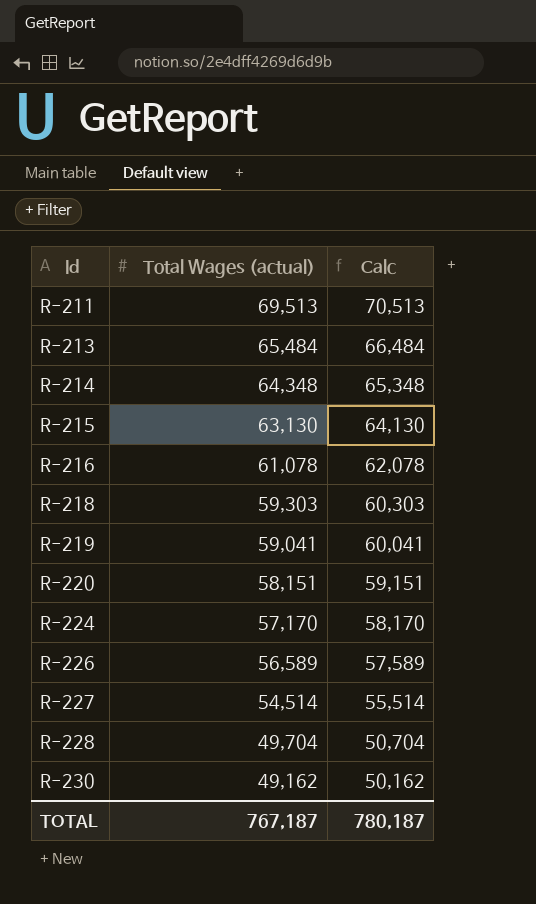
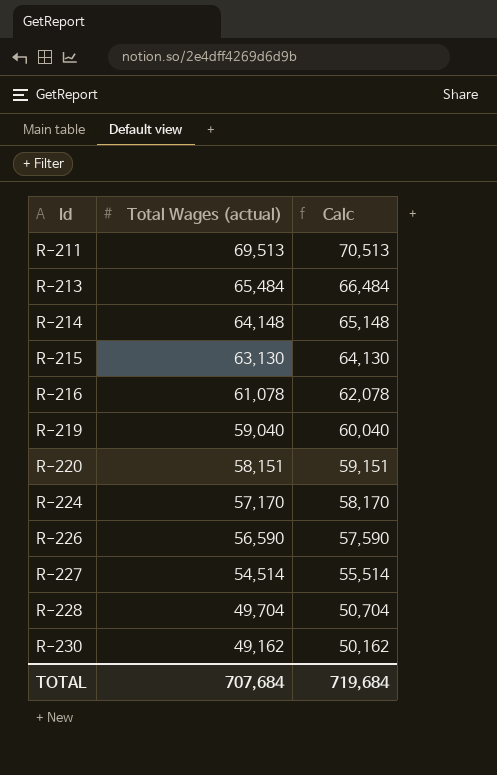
row R-218: 59,303 | 60,303 -> none
R-214 | Total Wages (actual): 64,348 -> 64,148
R-214 | Calc: 65,348 -> 65,148
R-219 | Total Wages (actual): 59,041 -> 59,040
R-219 | Calc: 60,041 -> 60,040
R-226 | Total Wages (actual): 56,589 -> 56,590
R-226 | Calc: 57,589 -> 57,590
TOTAL | Total Wages (actual): 767,187 -> 707,684
TOTAL | Calc: 780,187 -> 719,684

